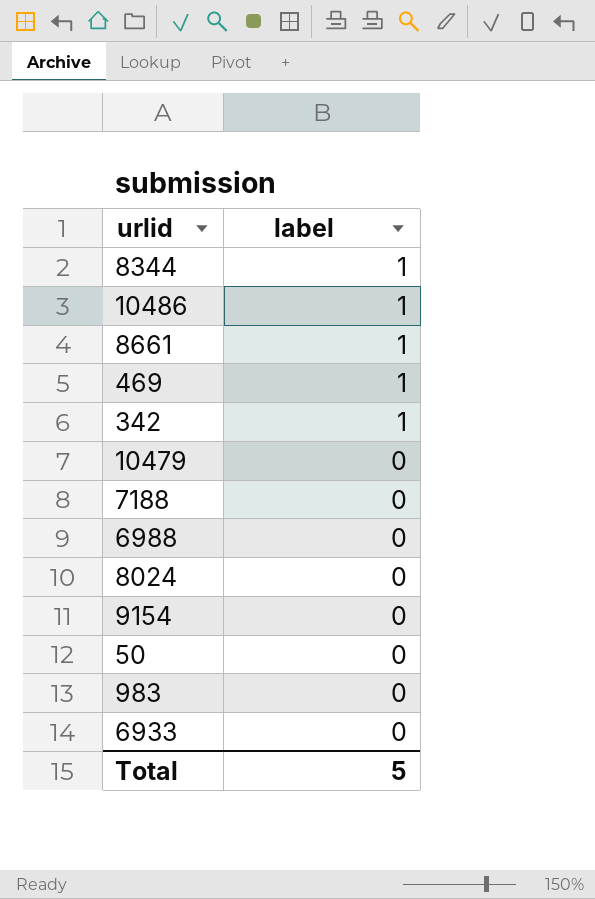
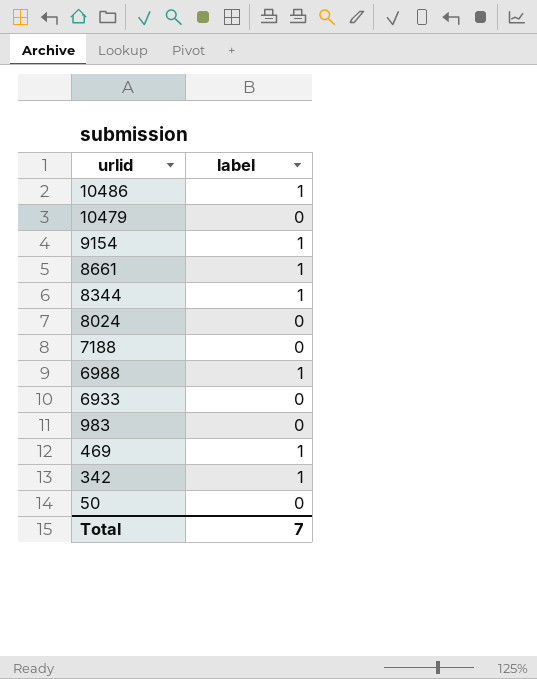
row order: label descending -> urlid descending
9154 | label: 0 -> 1
6988 | label: 0 -> 1
Total | label: 5 -> 7

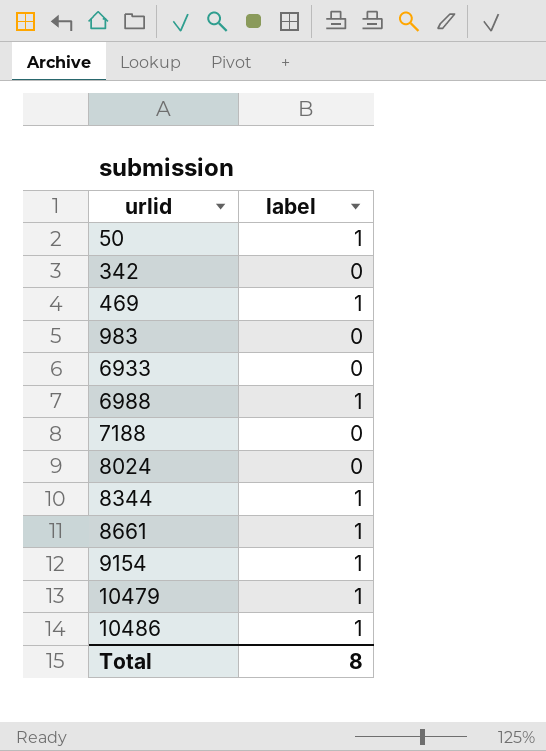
row order: urlid descending -> urlid ascending
50 | label: 0 -> 1
342 | label: 1 -> 0
10479 | label: 0 -> 1
Total | label: 7 -> 8

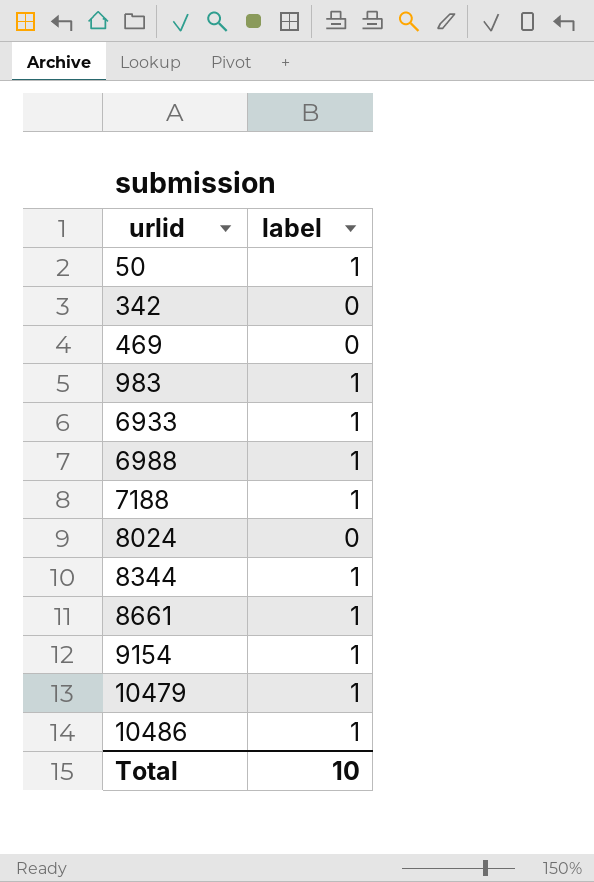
469 | label: 1 -> 0
983 | label: 0 -> 1
6933 | label: 0 -> 1
7188 | label: 0 -> 1
Total | label: 8 -> 10

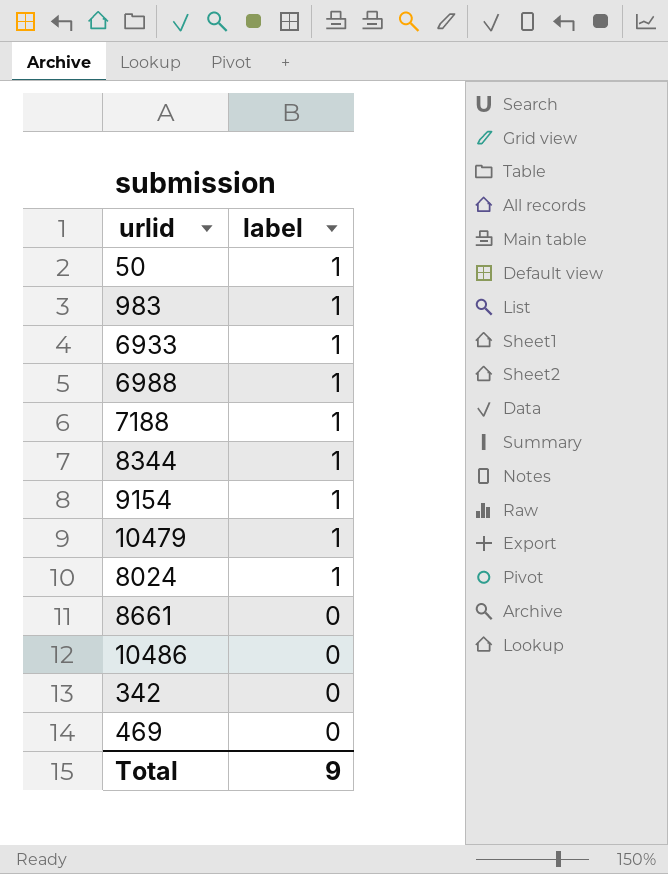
row order: urlid ascending -> label descending
8024 | label: 0 -> 1
8661 | label: 1 -> 0
10486 | label: 1 -> 0
Total | label: 10 -> 9

